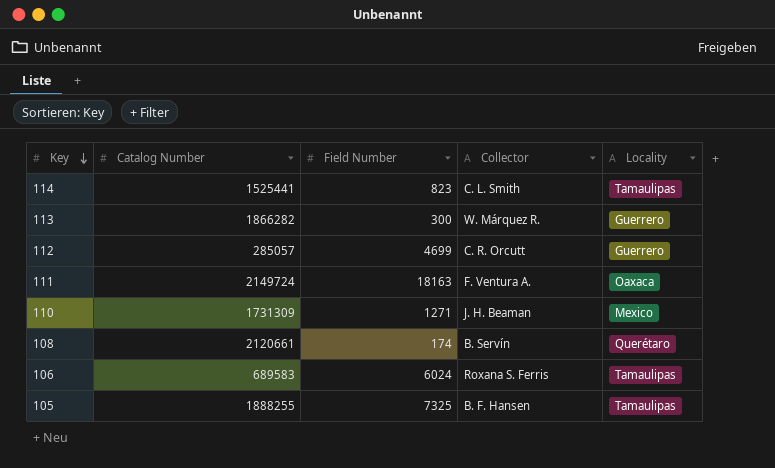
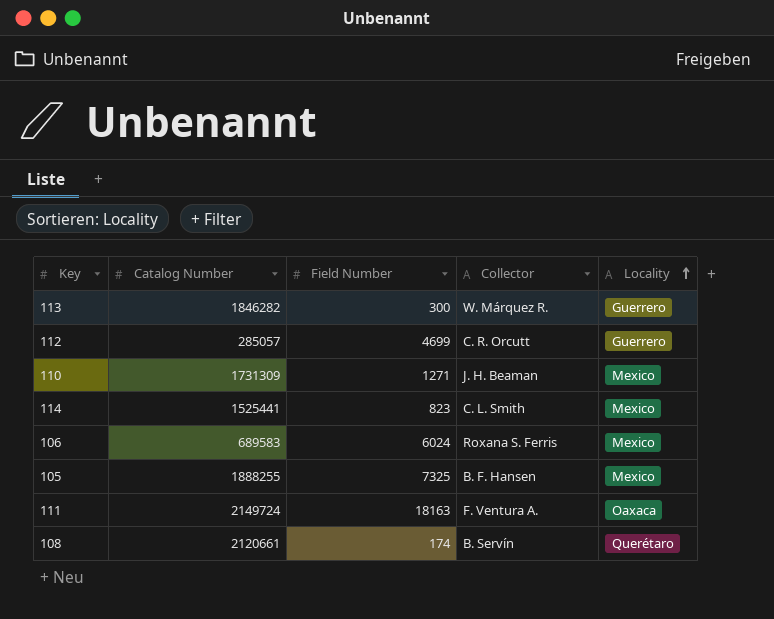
row order: Key descending -> Locality ascending
113 | Catalog Number: 1866282 -> 1846282
114 | Locality: Tamaulipas -> Mexico
106 | Locality: Tamaulipas -> Mexico
105 | Locality: Tamaulipas -> Mexico

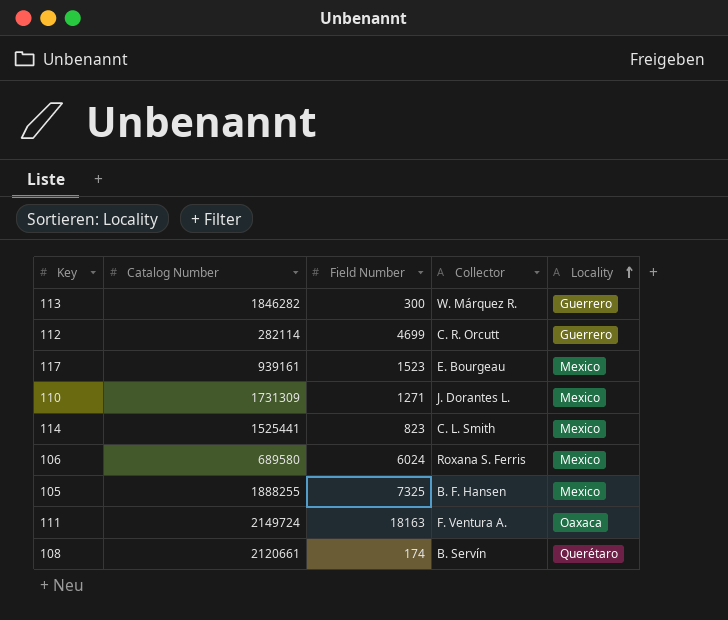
112 | Catalog Number: 285057 -> 282114
row 117: none -> 939161 | 1523 | E. Bourgeau | Mexico
110 | Collector: J. H. Beaman -> J. Dorantes L.
106 | Catalog Number: 689583 -> 689580

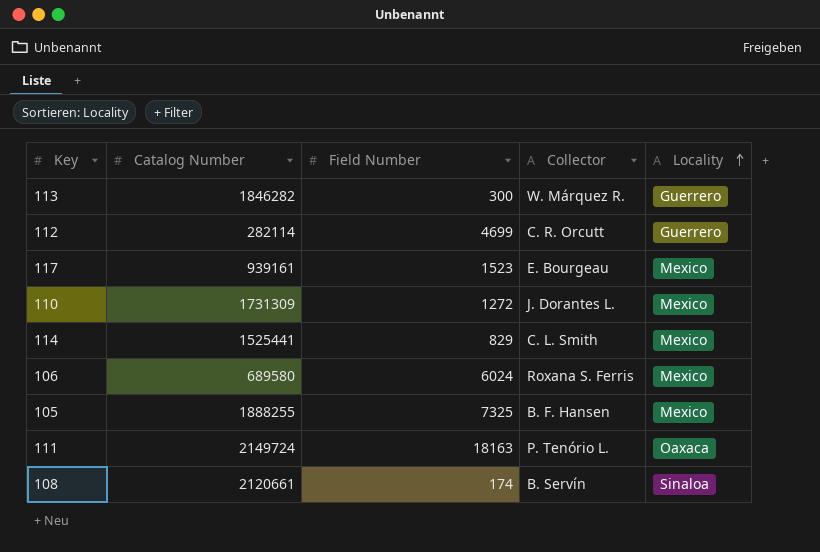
110 | Field Number: 1271 -> 1272
114 | Field Number: 823 -> 829
111 | Collector: F. Ventura A. -> P. Tenório L.
108 | Locality: Querétaro -> Sinaloa

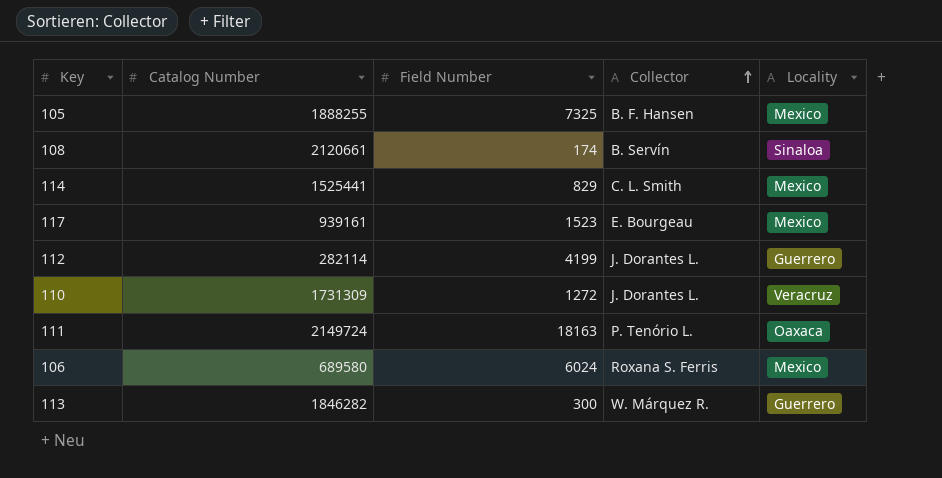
row order: Locality ascending -> Collector ascending
112 | Field Number: 4699 -> 4199
112 | Collector: C. R. Orcutt -> J. Dorantes L.
110 | Locality: Mexico -> Veracruz

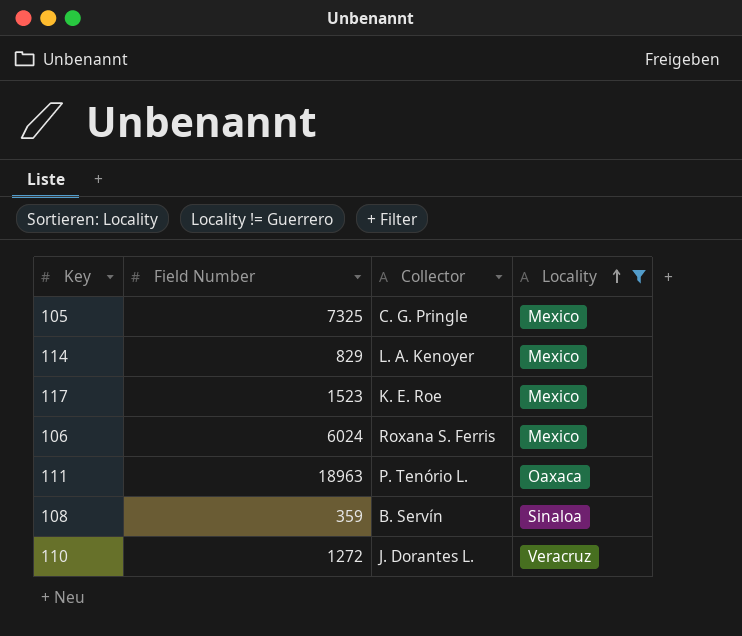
filter: none -> Locality != Guerrero
row order: Collector ascending -> Locality ascending
column Catalog Number | position: 2 -> none
105 | Collector: B. F. Hansen -> C. G. Pringle
114 | Collector: C. L. Smith -> L. A. Kenoyer
117 | Collector: E. Bourgeau -> K. E. Roe
111 | Field Number: 18163 -> 18963
108 | Field Number: 174 -> 359

